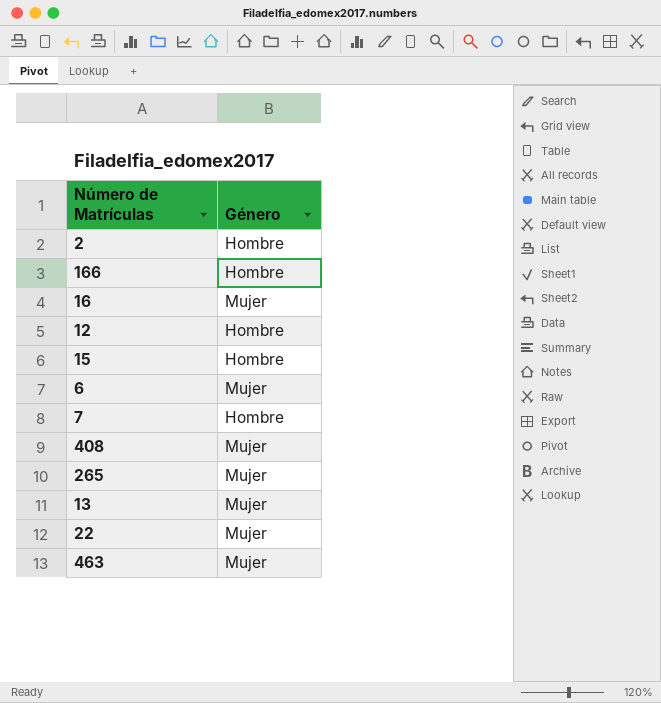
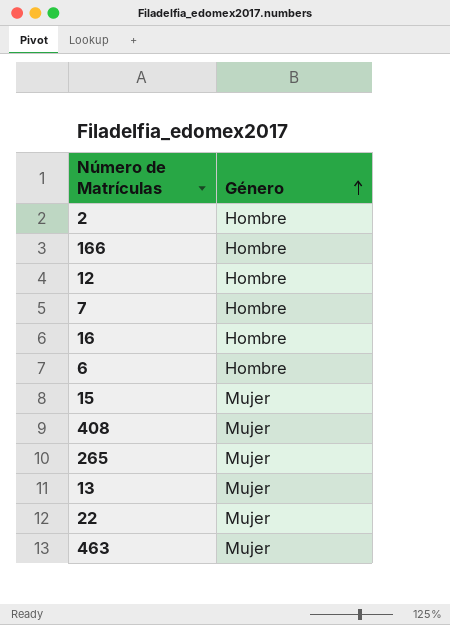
row order: none -> Género ascending
16 | Género: Mujer -> Hombre
6 | Género: Mujer -> Hombre
15 | Género: Hombre -> Mujer

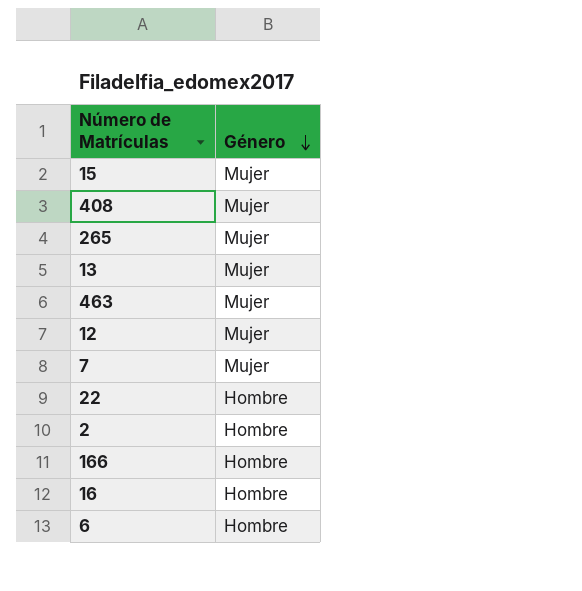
row order: Género ascending -> Género descending
12 | Género: Hombre -> Mujer
7 | Género: Hombre -> Mujer
22 | Género: Mujer -> Hombre

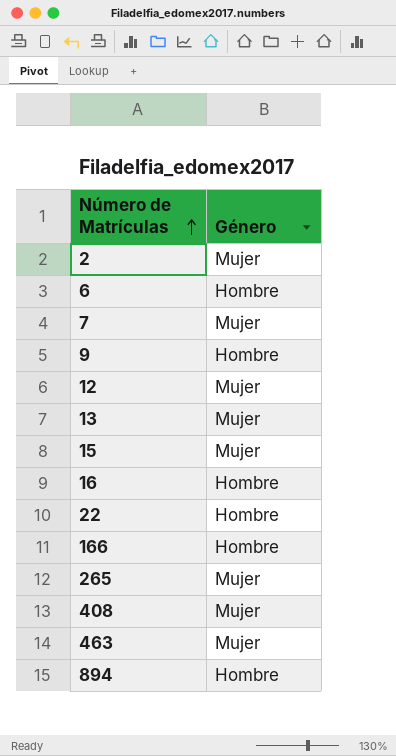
row order: Género descending -> Número de Matrículas ascending
2 | Género: Hombre -> Mujer
row 9: none -> Hombre
row 894: none -> Hombre

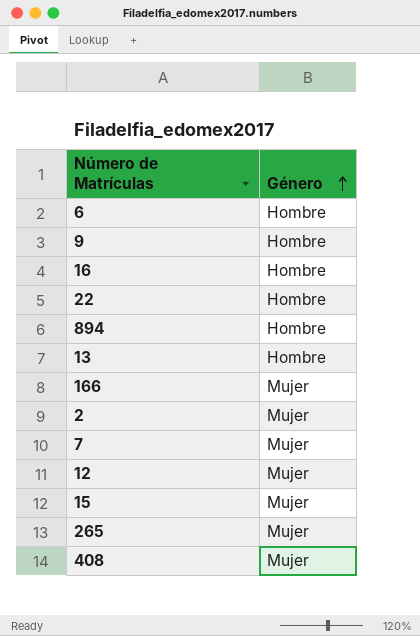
row order: Número de Matrículas ascending -> Género ascending
row 463: Mujer -> none
13 | Género: Mujer -> Hombre
166 | Género: Hombre -> Mujer

